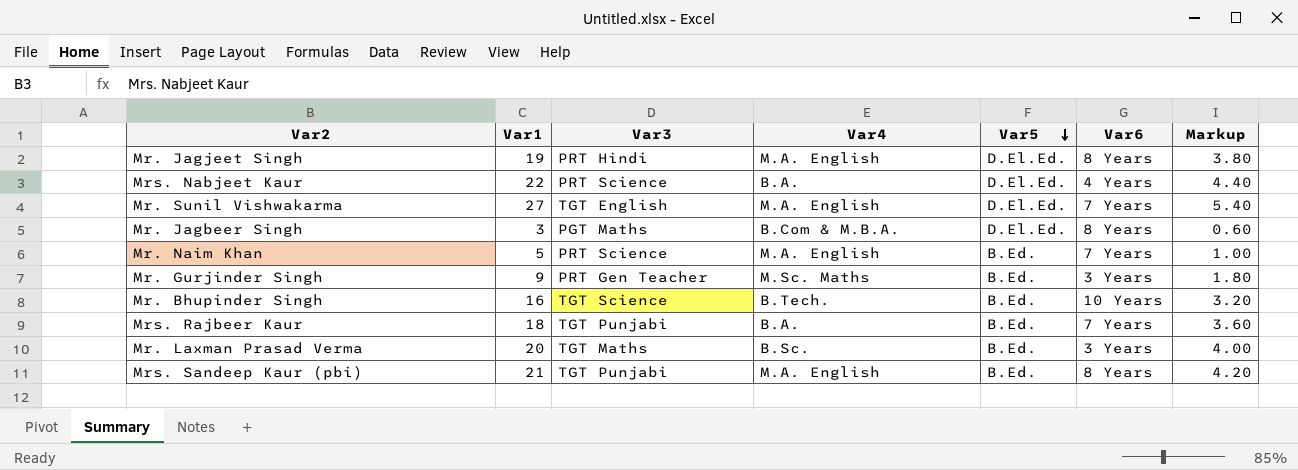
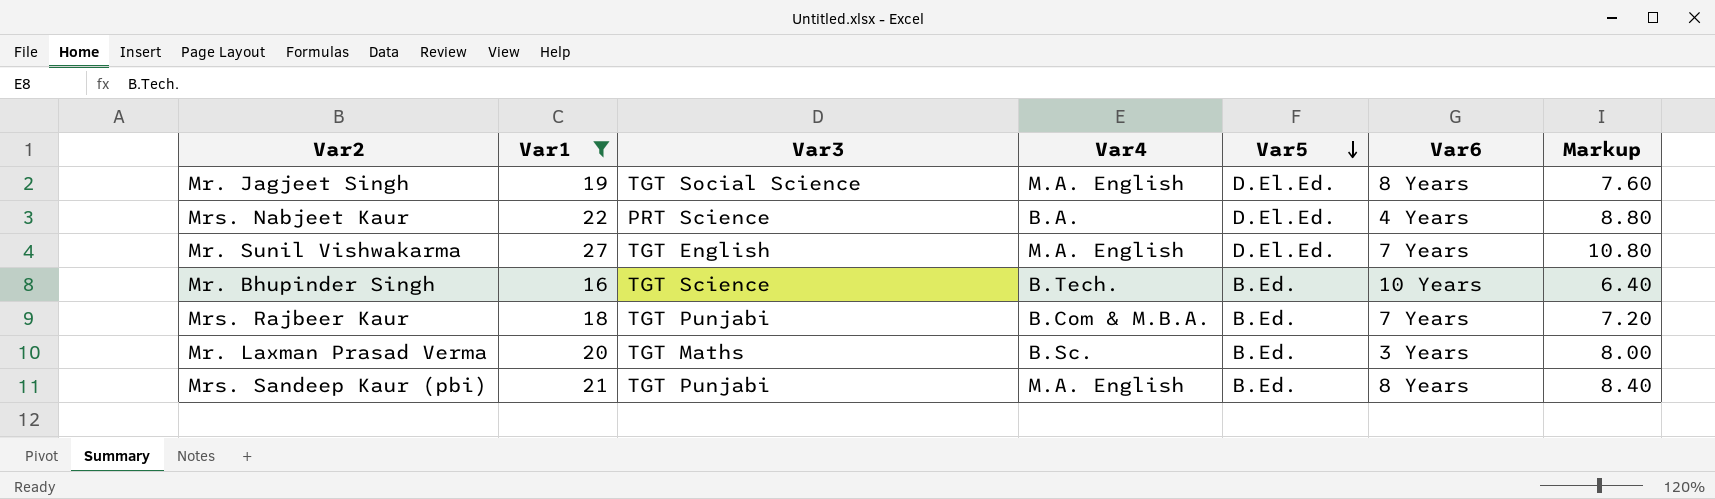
filter: none -> Var1 >= 16
column Markup | formula: [Var1] * 0.2 -> [Var1] * 0.4
Mr. Jagjeet Singh | Var3: PRT Hindi -> TGT Social Science
Mrs. Rajbeer Kaur | Var4: B.A. -> B.Com & M.B.A.

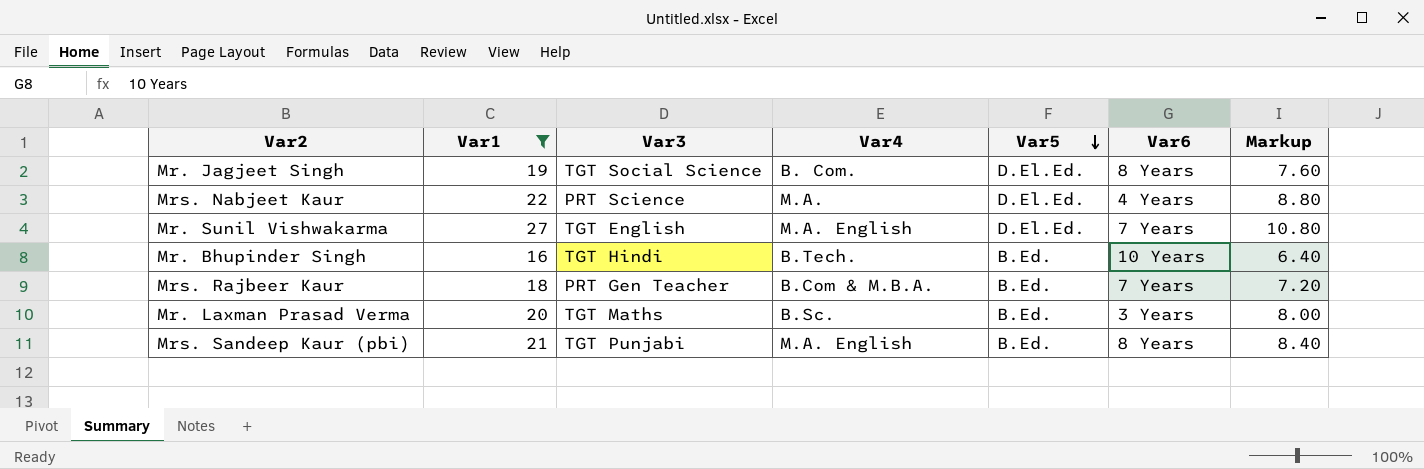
Mr. Jagjeet Singh | Var4: M.A. English -> B. Com.
Mrs. Nabjeet Kaur | Var4: B.A. -> M.A.
Mr. Bhupinder Singh | Var3: TGT Science -> TGT Hindi
Mrs. Rajbeer Kaur | Var3: TGT Punjabi -> PRT Gen Teacher

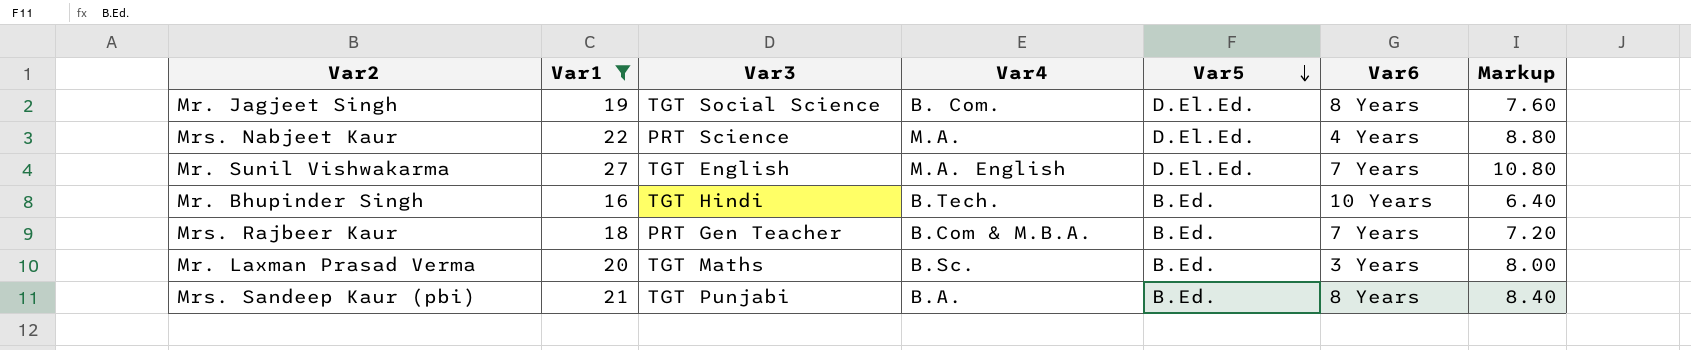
Mrs. Sandeep Kaur (pbi) | Var4: M.A. English -> B.A.

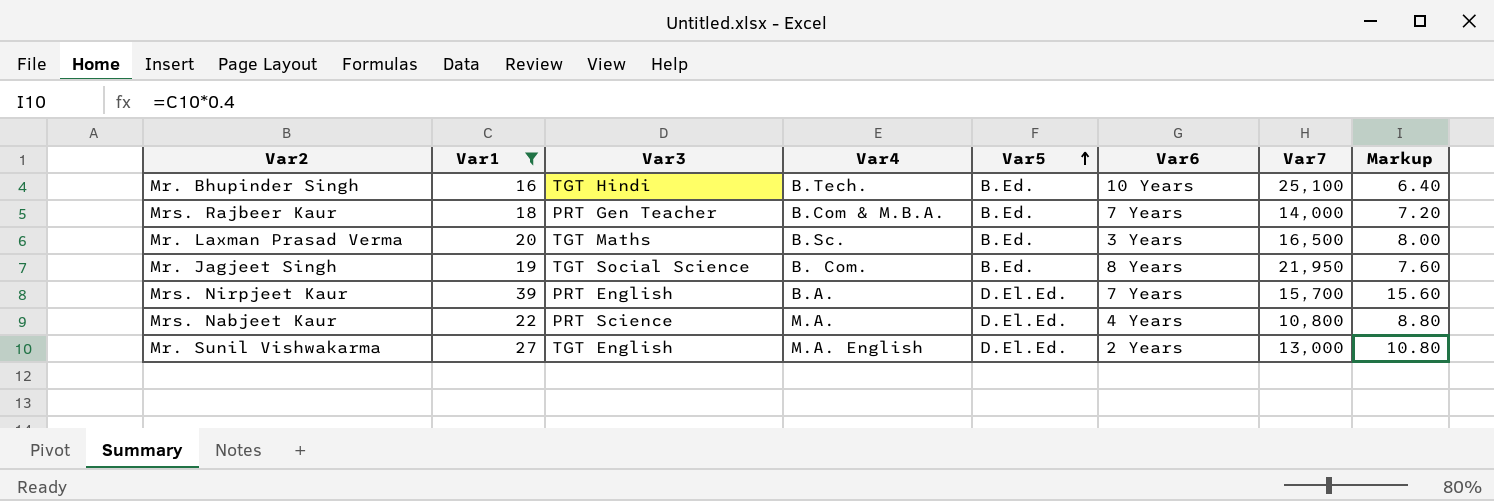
row order: Var5 descending -> Var5 ascending
column Var7 | position: none -> 7
row Mrs. Sandeep Kaur (pbi): 21 | TGT Punjabi | B.A. | B.Ed. | 8 Years | 8.40 -> none
Mr. Jagjeet Singh | Var5: D.El.Ed. -> B.Ed.
row Mrs. Nirpjeet Kaur: none -> 39 | PRT English | B.A. | D.El.Ed. | 7 Years | 15,700 | 15.60
Mr. Sunil Vishwakarma | Var6: 7 Years -> 2 Years

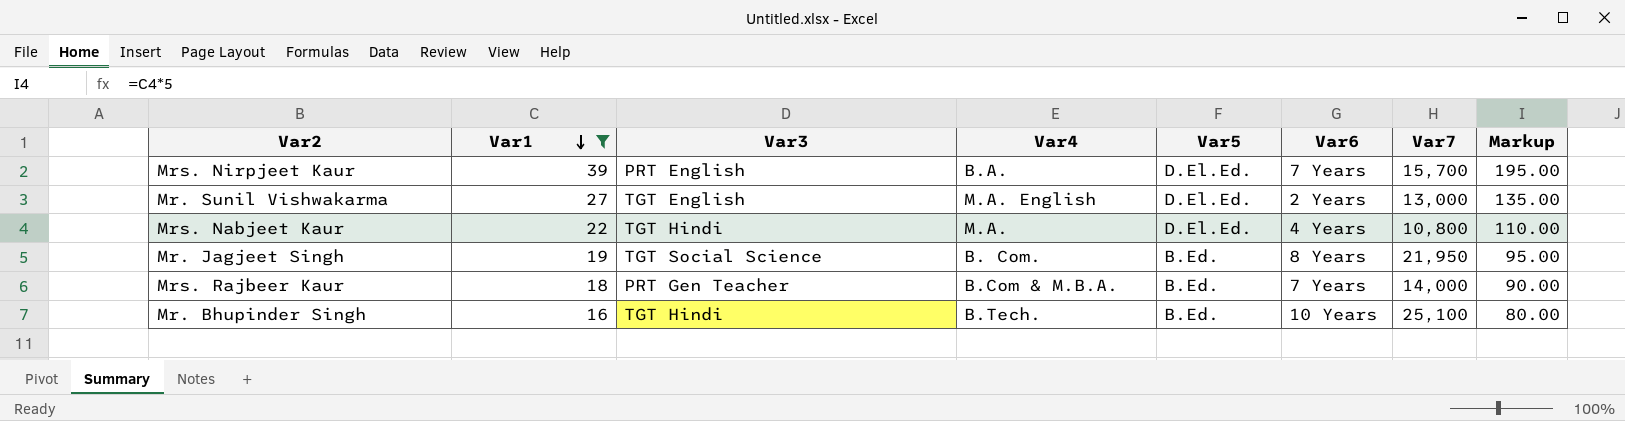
row order: Var5 ascending -> Var1 descending
column Markup | formula: [Var1] * 0.4 -> [Var1] * 5
row Mr. Laxman Prasad Verma: 20 | TGT Maths | B.Sc. | B.Ed. | 3 Years | 16,500 | 8.00 -> none
Mrs. Nabjeet Kaur | Var3: PRT Science -> TGT Hindi

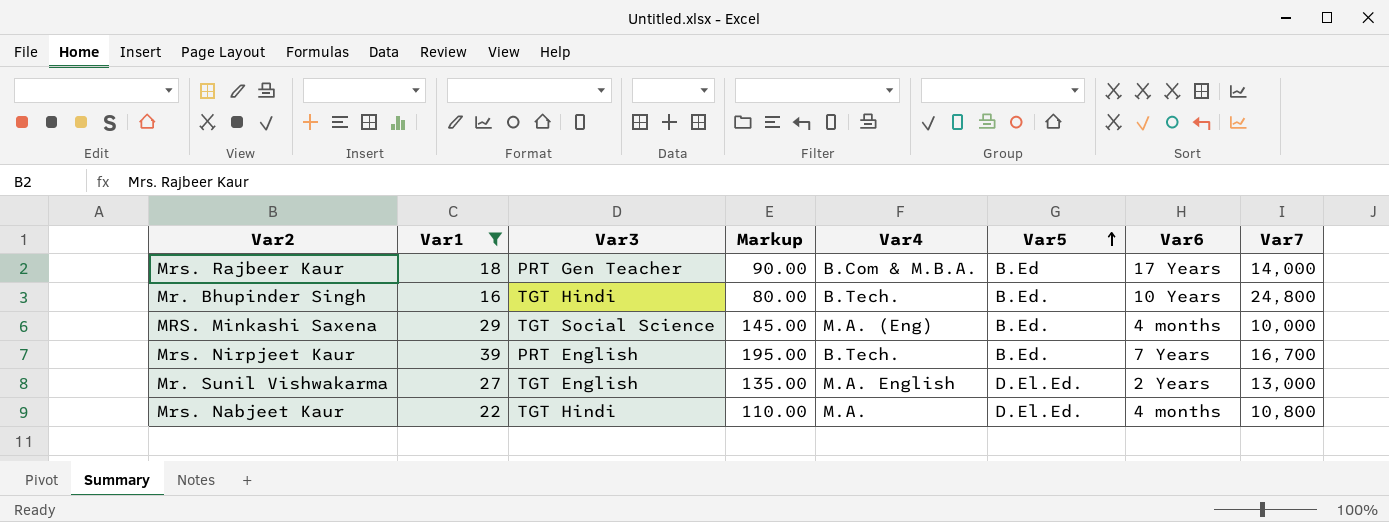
row order: Var1 descending -> Var5 ascending
column Markup | position: 8 -> 4
row Mr. Jagjeet Singh: 19 | TGT Social Science | B. Com. | B.Ed. | 8 Years | 21,950 | 95.00 -> none
Mrs. Rajbeer Kaur | Var5: B.Ed. -> B.Ed
Mrs. Rajbeer Kaur | Var6: 7 Years -> 17 Years
Mr. Bhupinder Singh | Var7: 25,100 -> 24,800
row MRS. Minkashi Saxena: none -> 29 | TGT Social Science | 145.00 | M.A. (Eng) | B.Ed. | 4 months | 10,000
Mrs. Nirpjeet Kaur | Var4: B.A. -> B.Tech.
Mrs. Nirpjeet Kaur | Var5: D.El.Ed. -> B.Ed.
Mrs. Nirpjeet Kaur | Var7: 15,700 -> 16,700
Mrs. Nabjeet Kaur | Var6: 4 Years -> 4 months

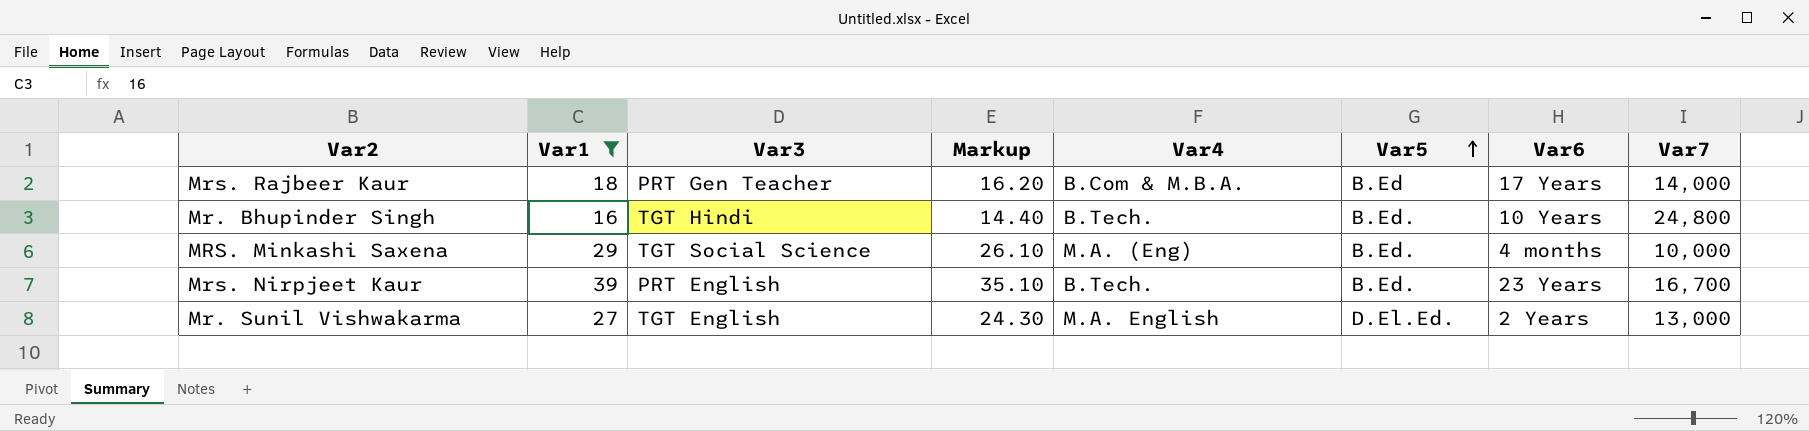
column Markup | formula: [Var1] * 5 -> [Var1] * 0.9
row Mrs. Nabjeet Kaur: 22 | TGT Hindi | 110.00 | M.A. | D.El.Ed. | 4 months | 10,800 -> none
Mrs. Nirpjeet Kaur | Var6: 7 Years -> 23 Years

